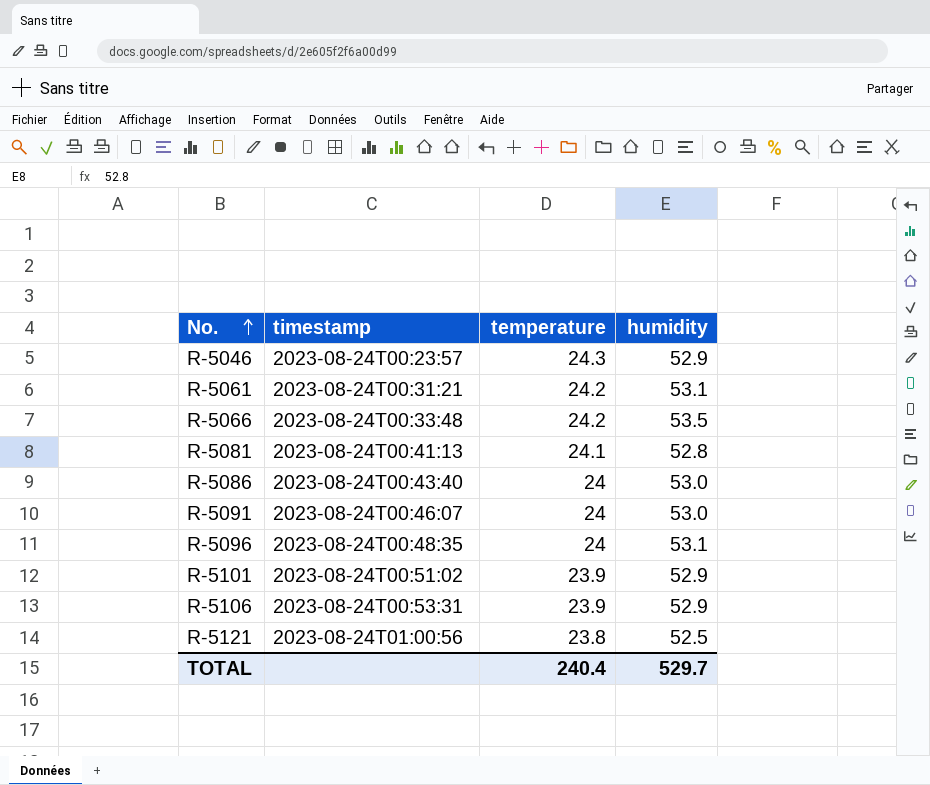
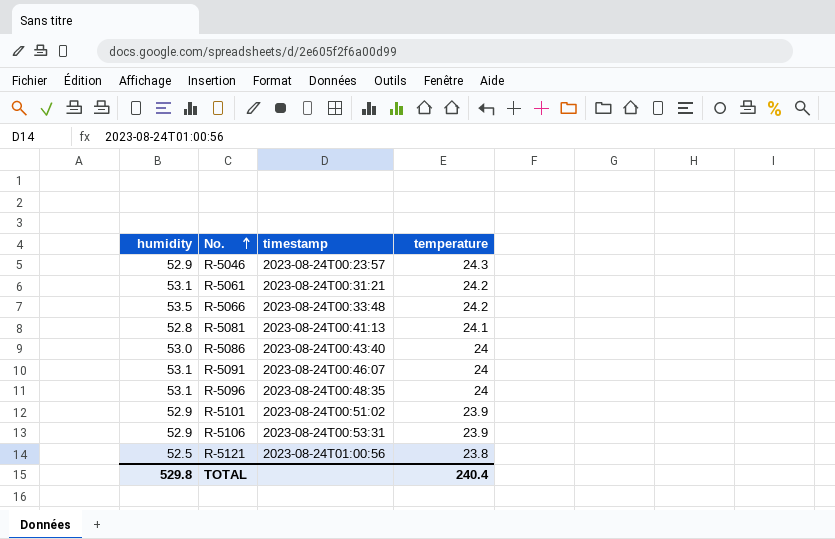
column humidity | position: 4 -> 1
R-5091 | humidity: 53.0 -> 53.1
TOTAL | humidity: 529.7 -> 529.8

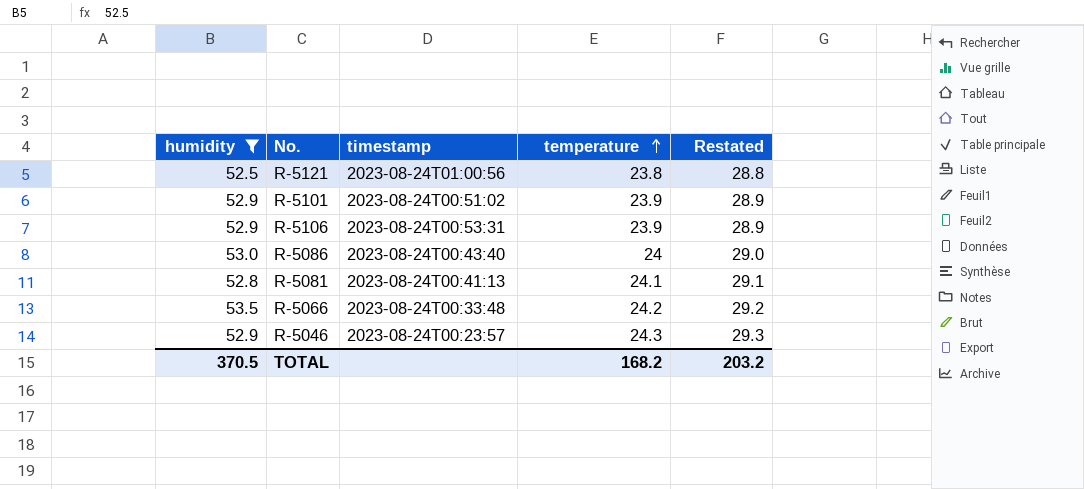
filter: none -> humidity != 53.1
row order: No. ascending -> temperature ascending
column Restated | formula: none -> [temperature] + 5
TOTAL | humidity: 529.8 -> 370.5
TOTAL | temperature: 240.4 -> 168.2

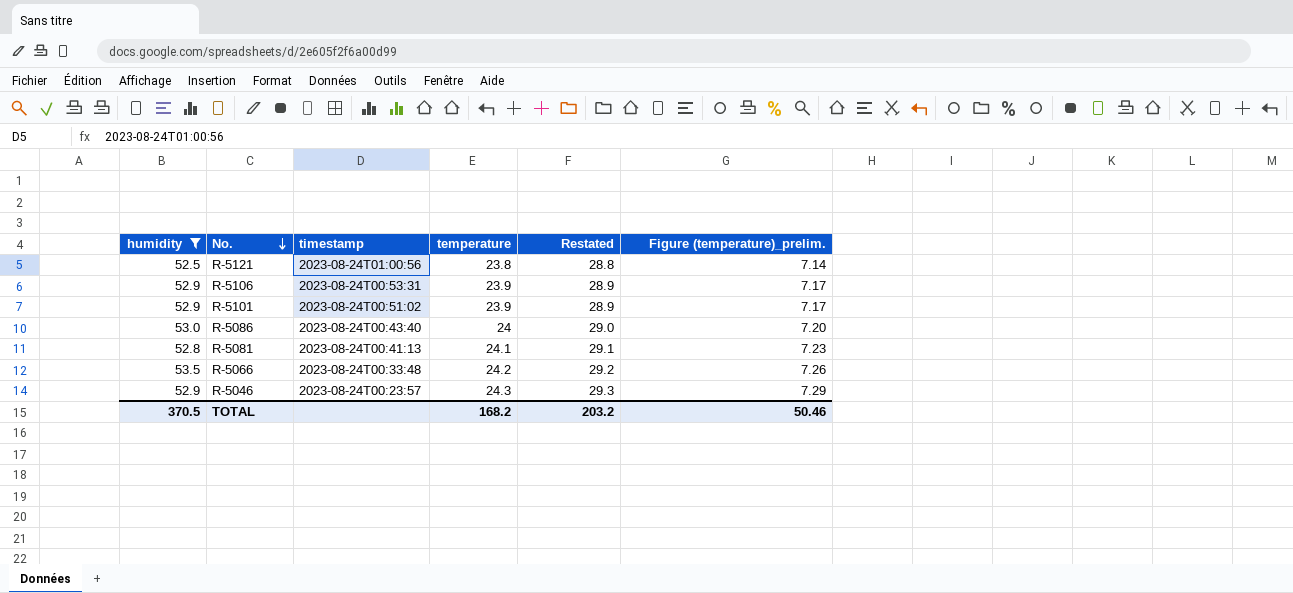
row order: temperature ascending -> No. descending
column Figure (temperature)_prelim. | formula: none -> [temperature] * 0.3

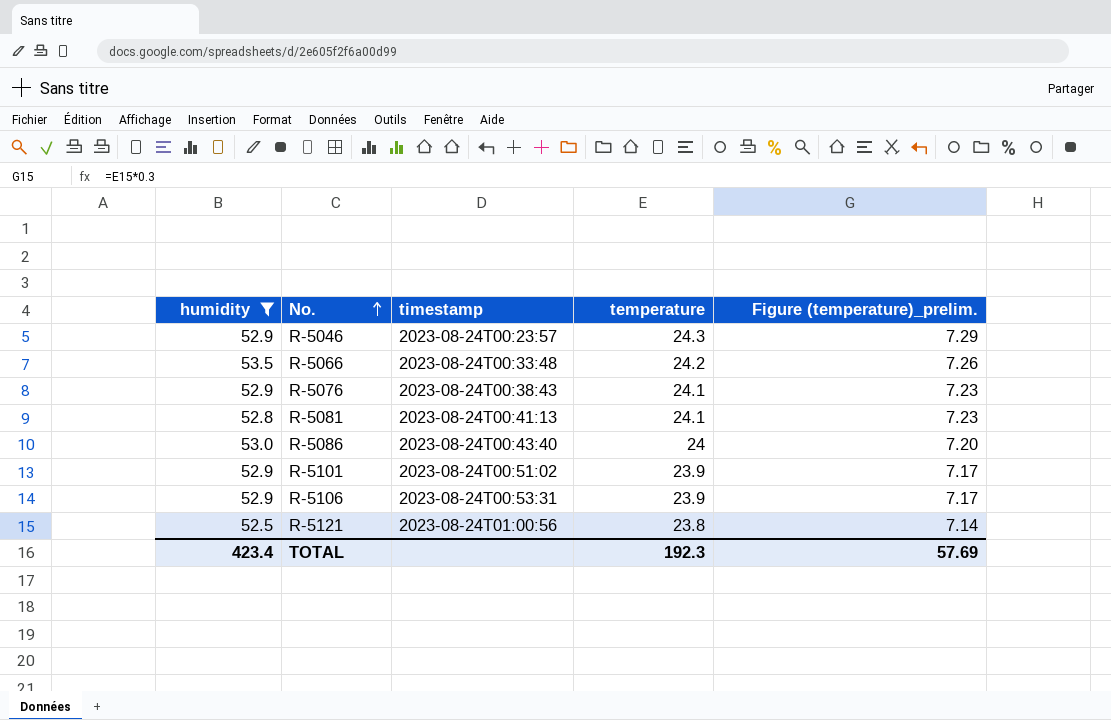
row order: No. descending -> No. ascending
column Restated | formula: [temperature] + 5 -> none
row R-5076: none -> 52.9 | 2023-08-24T00:38:43 | 24.1 | 7.23
TOTAL | humidity: 370.5 -> 423.4
TOTAL | temperature: 168.2 -> 192.3
TOTAL | Figure (temperature)_prelim.: 50.46 -> 57.69

